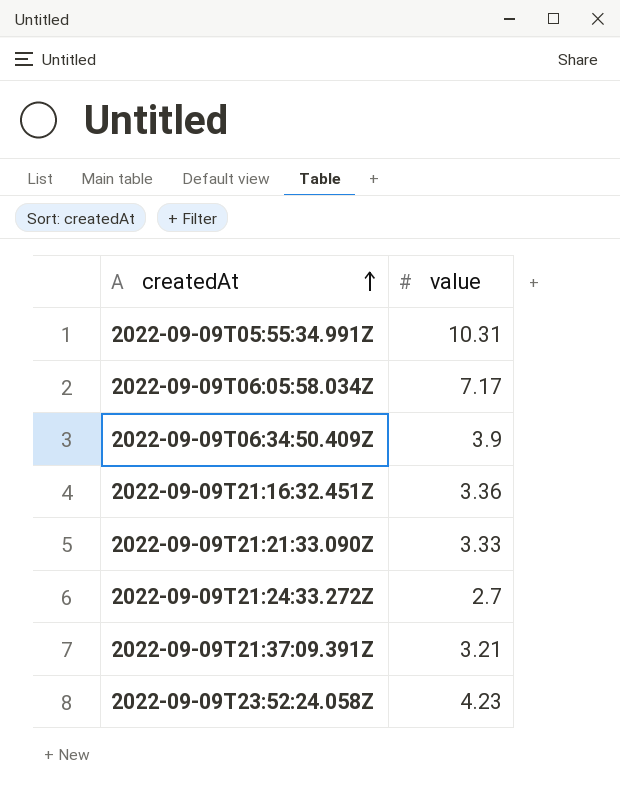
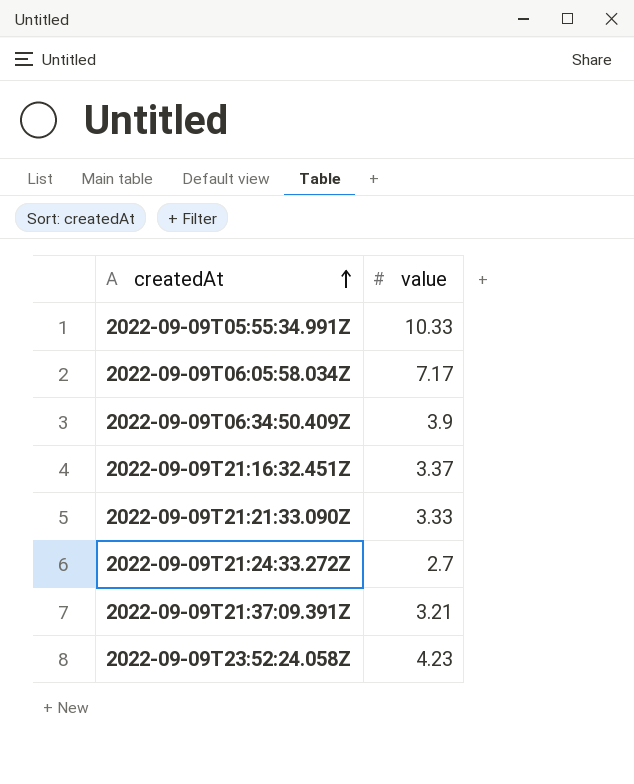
2022-09-09T05:55:34.991Z | value: 10.31 -> 10.33
2022-09-09T21:16:32.451Z | value: 3.36 -> 3.37

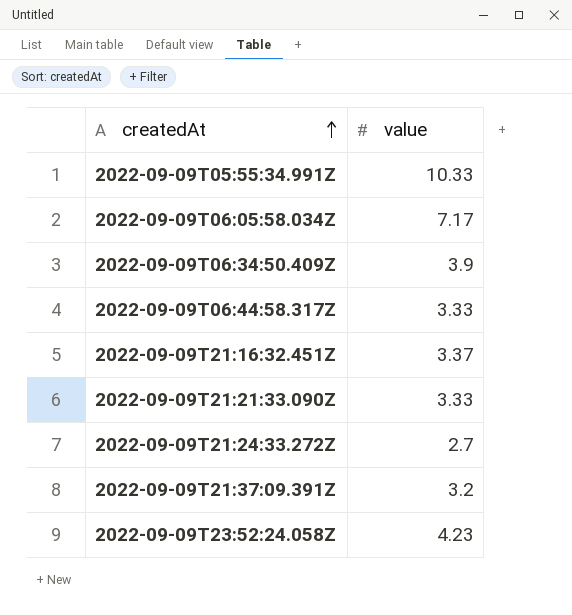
row 2022-09-09T06:44:58.317Z: none -> 3.33
2022-09-09T21:37:09.391Z | value: 3.21 -> 3.2

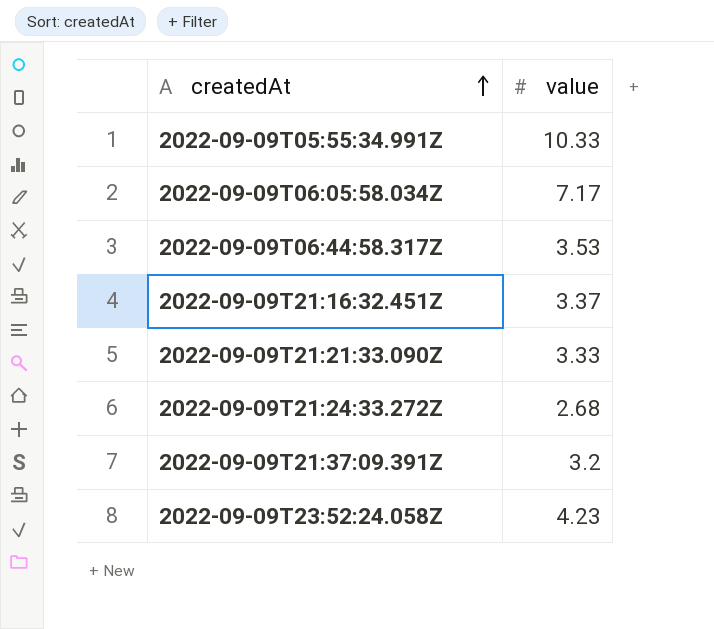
row 2022-09-09T06:34:50.409Z: 3.9 -> none
2022-09-09T06:44:58.317Z | value: 3.33 -> 3.53
2022-09-09T21:24:33.272Z | value: 2.7 -> 2.68

